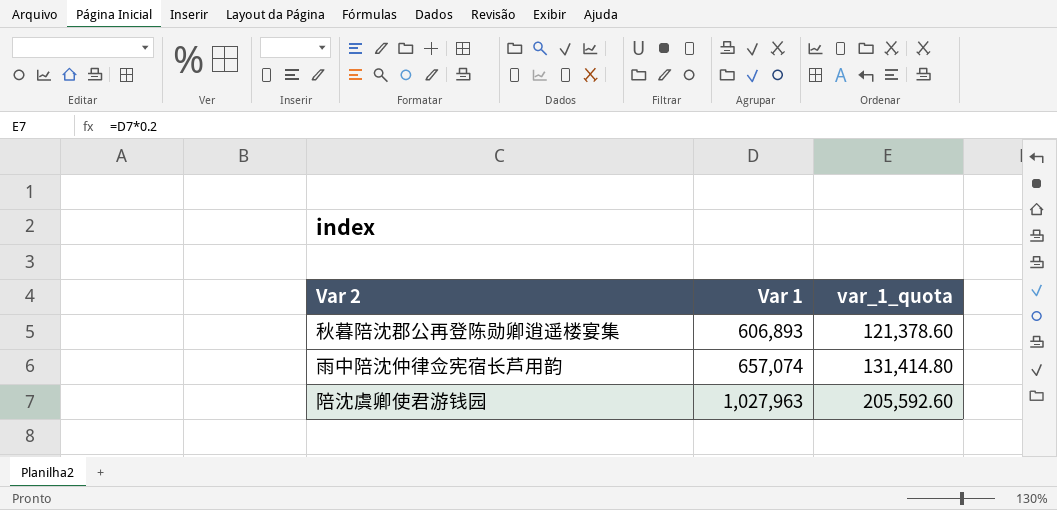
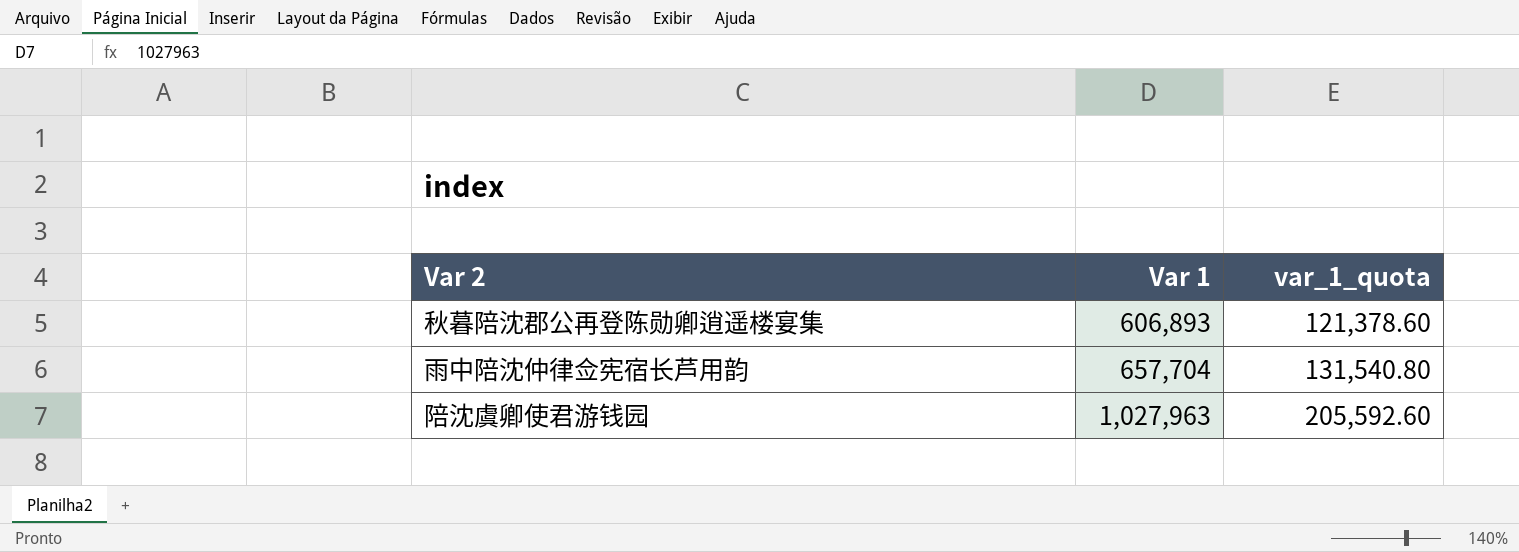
雨中陪沈仲律佥宪宿长芦用韵 | Var 1: 657,074 -> 657,704
雨中陪沈仲律佥宪宿长芦用韵 | var_1_quota: 131,414.80 -> 131,540.80

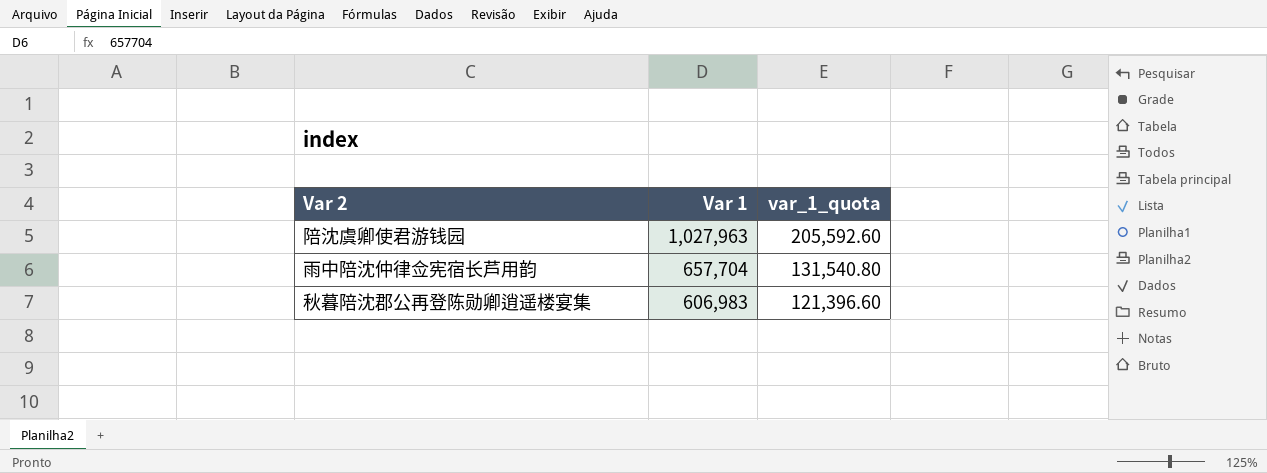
row order: Var 1 ascending -> Var 1 descending
秋暮陪沈郡公再登陈勋卿逍遥楼宴集 | Var 1: 606,893 -> 606,983
秋暮陪沈郡公再登陈勋卿逍遥楼宴集 | var_1_quota: 121,378.60 -> 121,396.60

